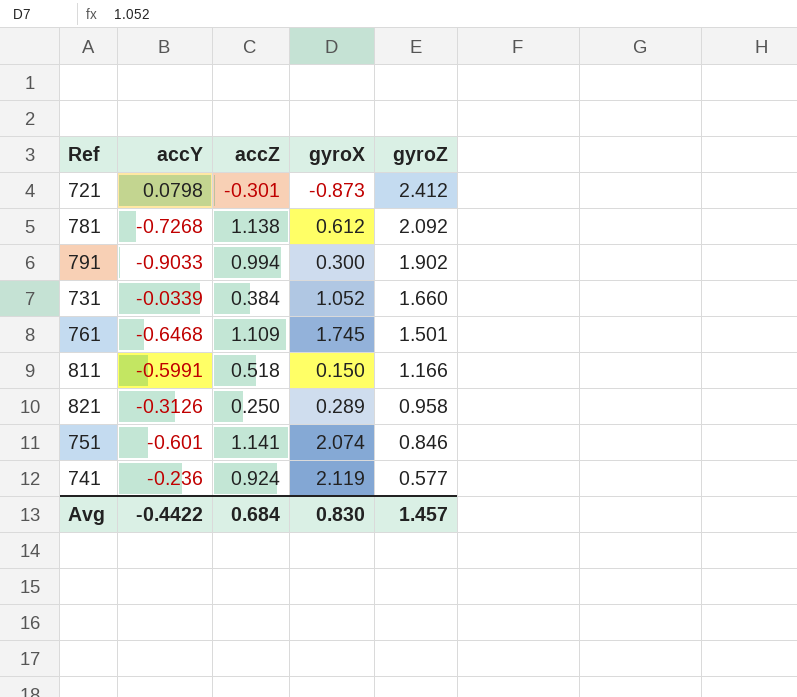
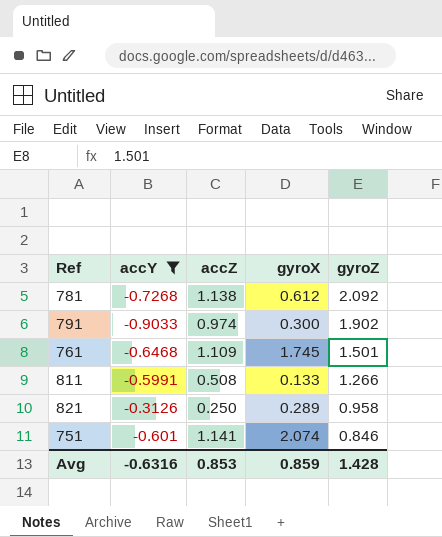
filter: none -> accY <= -0.3126
791 | accZ: 0.994 -> 0.974
811 | accZ: 0.518 -> 0.508
811 | gyroX: 0.150 -> 0.133
811 | gyroZ: 1.166 -> 1.266
Avg | accY: -0.4422 -> -0.6316
Avg | accZ: 0.684 -> 0.853
Avg | gyroX: 0.830 -> 0.859
Avg | gyroZ: 1.457 -> 1.428

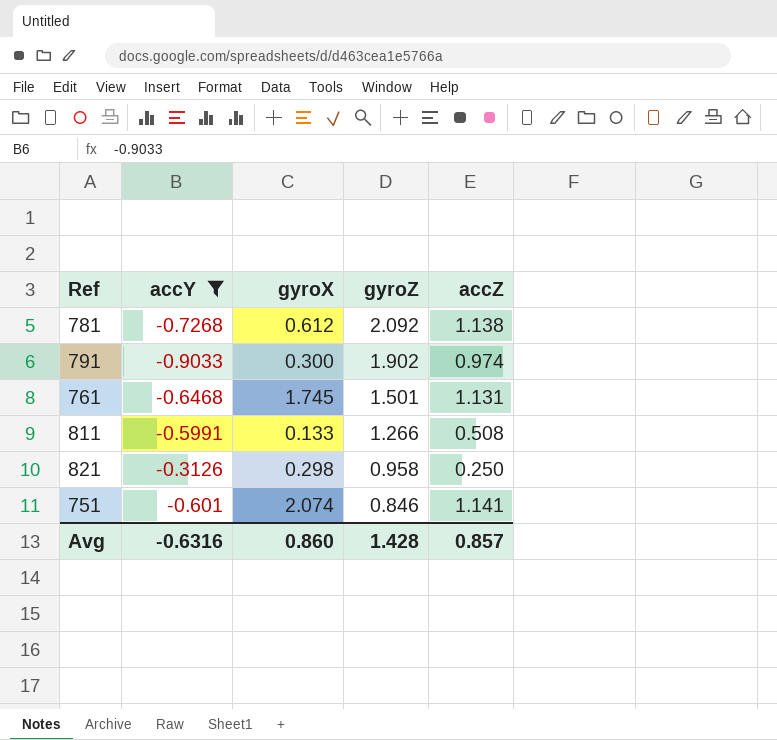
column accZ | position: 3 -> 5
761 | accZ: 1.109 -> 1.131
821 | gyroX: 0.289 -> 0.298
Avg | gyroX: 0.859 -> 0.860
Avg | accZ: 0.853 -> 0.857

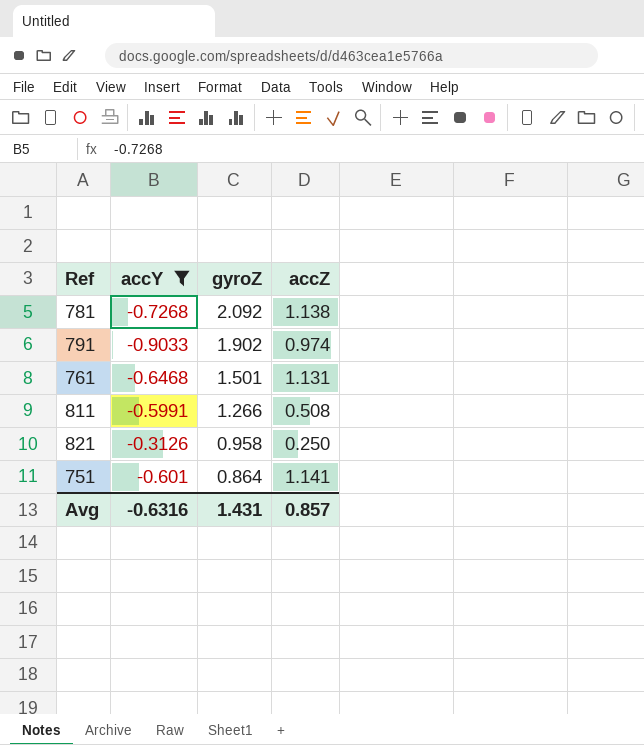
column gyroX | position: 3 -> none
751 | gyroZ: 0.846 -> 0.864
Avg | gyroZ: 1.428 -> 1.431

